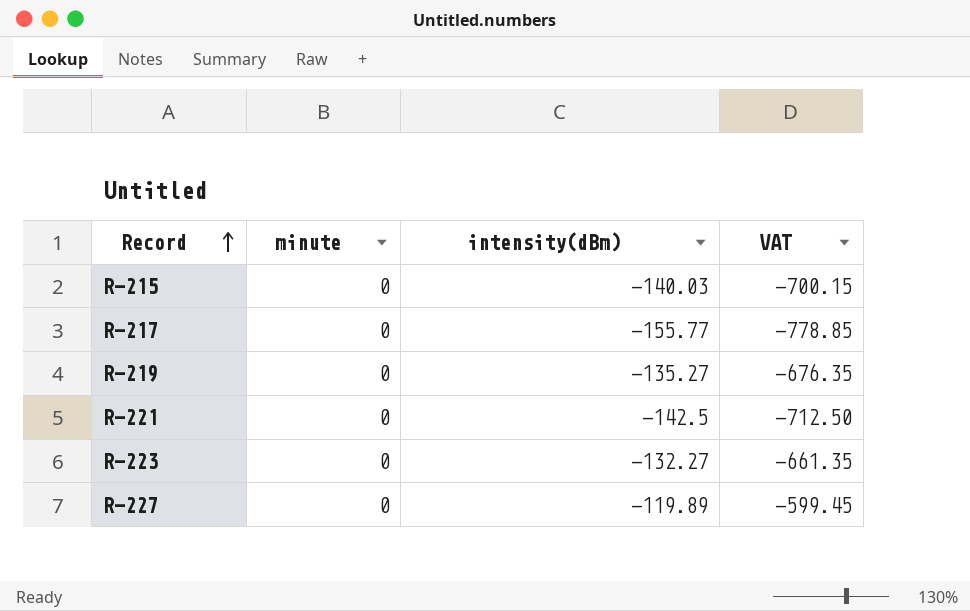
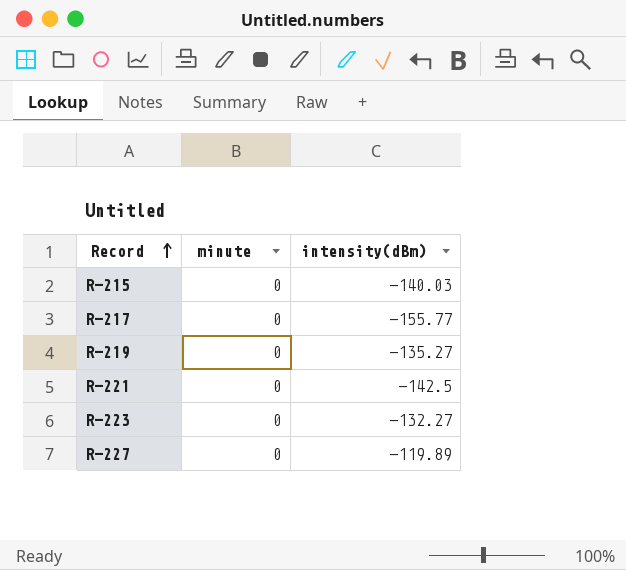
column VAT | formula: [intensity(dBm)] * 5 -> none

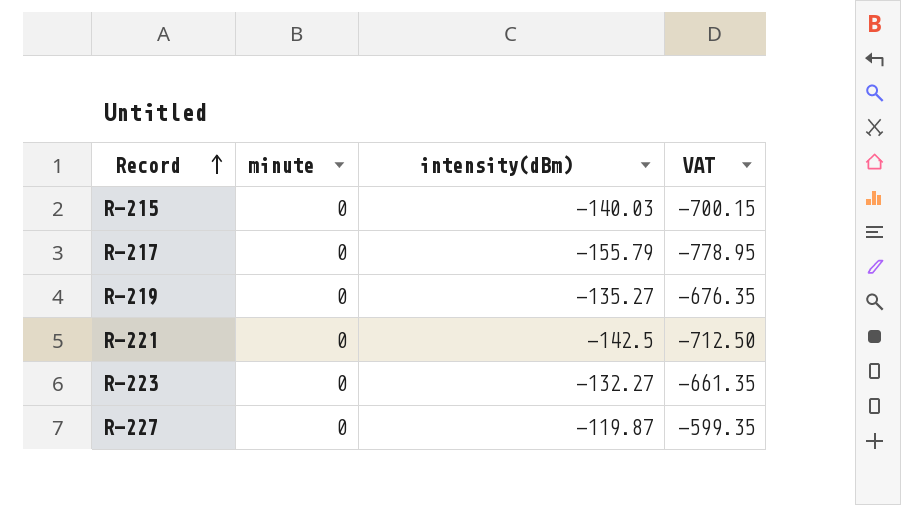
column VAT | formula: none -> [intensity(dBm)] * 5
R-217 | intensity(dBm): -155.77 -> -155.79
R-227 | intensity(dBm): -119.89 -> -119.87

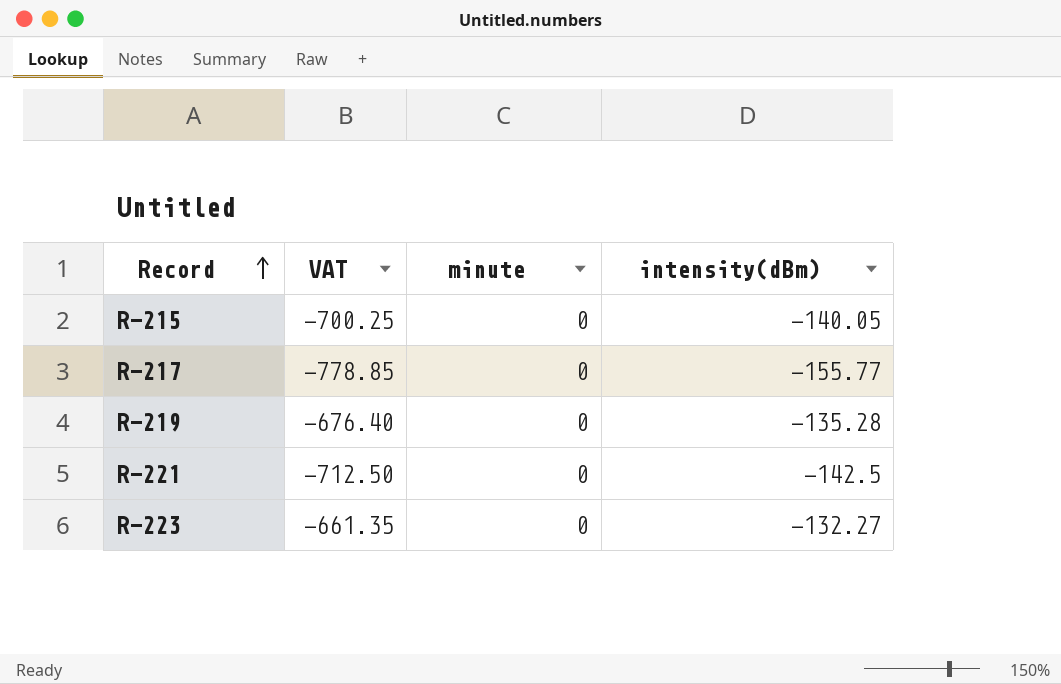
column VAT | position: 4 -> 2
row R-227: 0 | -119.87 | -599.35 -> none
R-215 | VAT: -700.15 -> -700.25
R-215 | intensity(dBm): -140.03 -> -140.05
R-217 | VAT: -778.95 -> -778.85
R-217 | intensity(dBm): -155.79 -> -155.77
R-219 | VAT: -676.35 -> -676.40
R-219 | intensity(dBm): -135.27 -> -135.28

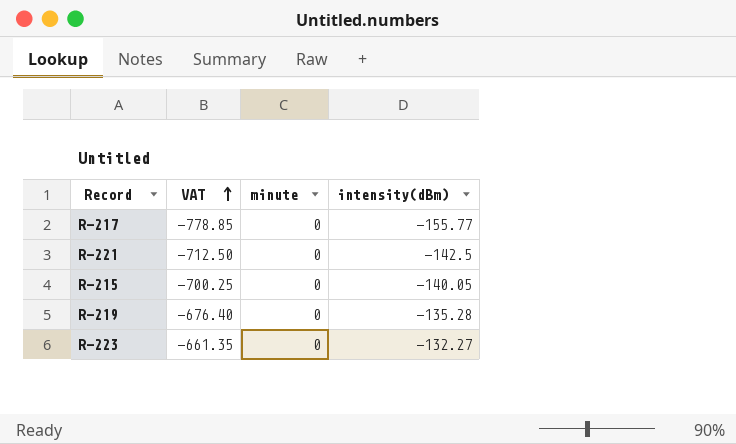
row order: Record ascending -> VAT ascending

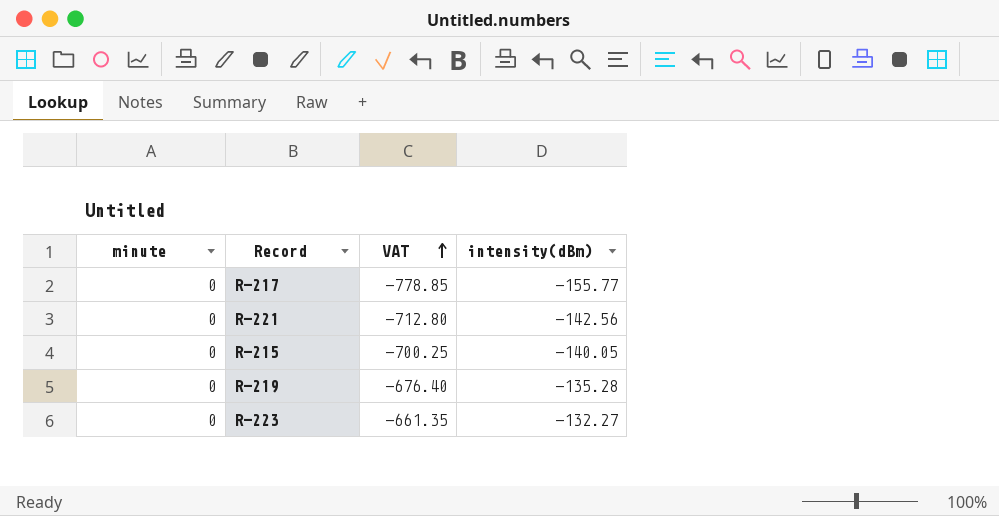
column minute | position: 3 -> 1
R-221 | VAT: -712.50 -> -712.80
R-221 | intensity(dBm): -142.5 -> -142.56

